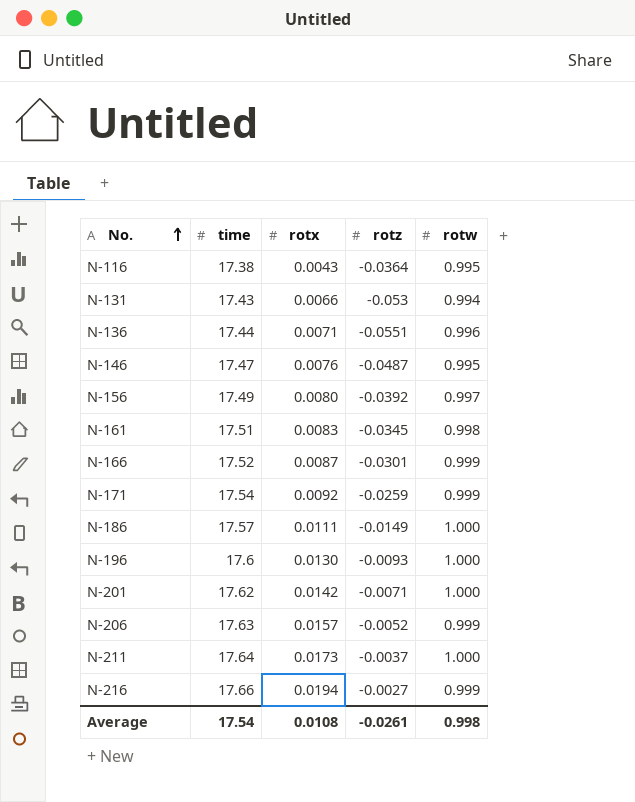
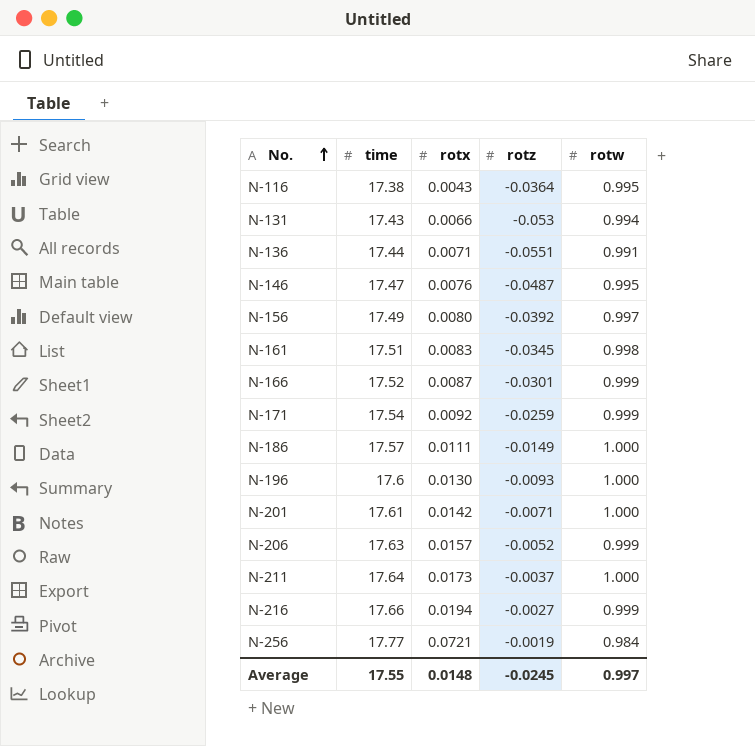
N-136 | rotw: 0.996 -> 0.991
N-201 | time: 17.62 -> 17.61
row N-256: none -> 17.77 | 0.0721 | -0.0019 | 0.984
Average | time: 17.54 -> 17.55
Average | rotx: 0.0108 -> 0.0148
Average | rotz: -0.0261 -> -0.0245
Average | rotw: 0.998 -> 0.997

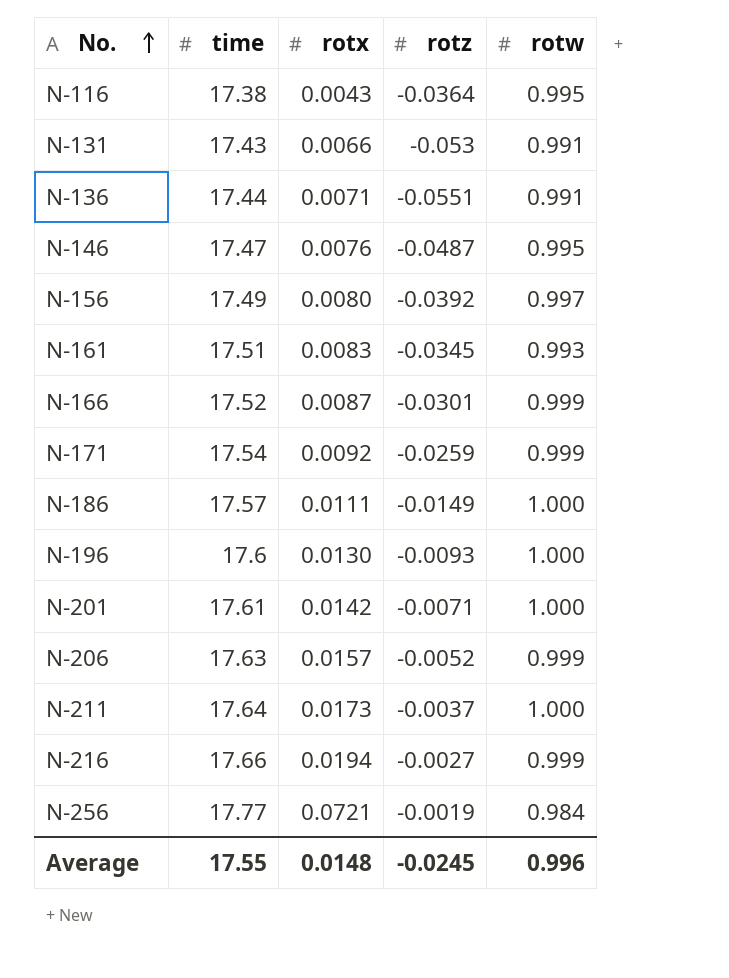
N-131 | rotw: 0.994 -> 0.991
N-161 | rotw: 0.998 -> 0.993
Average | rotw: 0.997 -> 0.996

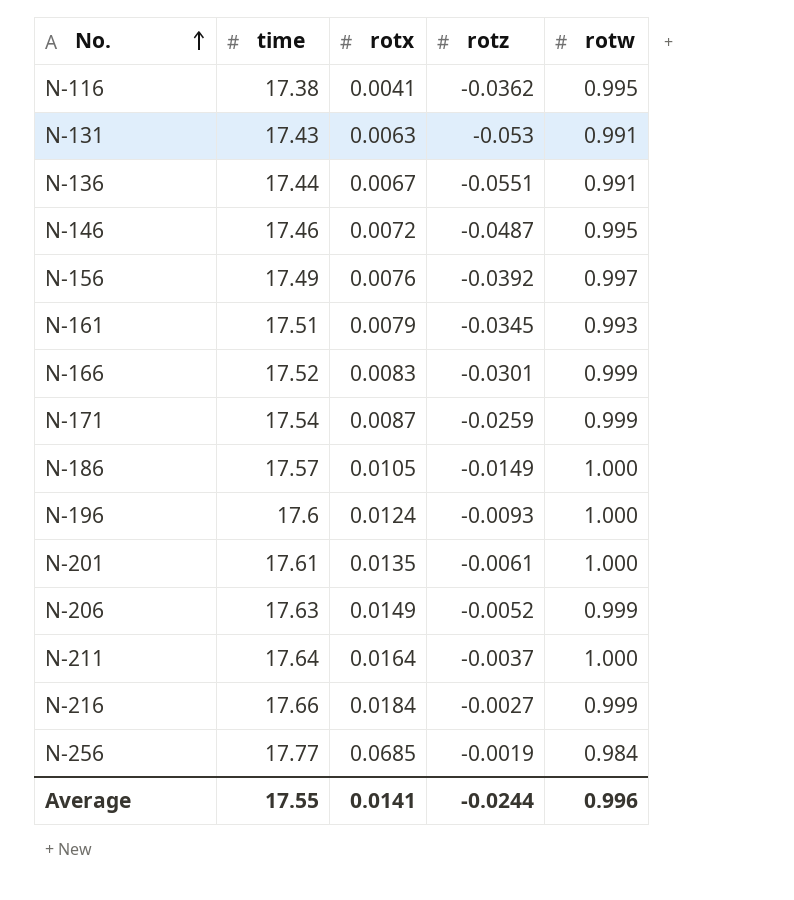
N-116 | rotx: 0.0043 -> 0.0041
N-116 | rotz: -0.0364 -> -0.0362
N-131 | rotx: 0.0066 -> 0.0063
N-136 | rotx: 0.0071 -> 0.0067
N-146 | time: 17.47 -> 17.46
N-146 | rotx: 0.0076 -> 0.0072
N-156 | rotx: 0.0080 -> 0.0076
N-161 | rotx: 0.0083 -> 0.0079
N-166 | rotx: 0.0087 -> 0.0083
N-171 | rotx: 0.0092 -> 0.0087
N-186 | rotx: 0.0111 -> 0.0105
N-196 | rotx: 0.0130 -> 0.0124
N-201 | rotx: 0.0142 -> 0.0135
N-201 | rotz: -0.0071 -> -0.0061
N-206 | rotx: 0.0157 -> 0.0149
N-211 | rotx: 0.0173 -> 0.0164
N-216 | rotx: 0.0194 -> 0.0184
N-256 | rotx: 0.0721 -> 0.0685
Average | rotx: 0.0148 -> 0.0141
Average | rotz: -0.0245 -> -0.0244

